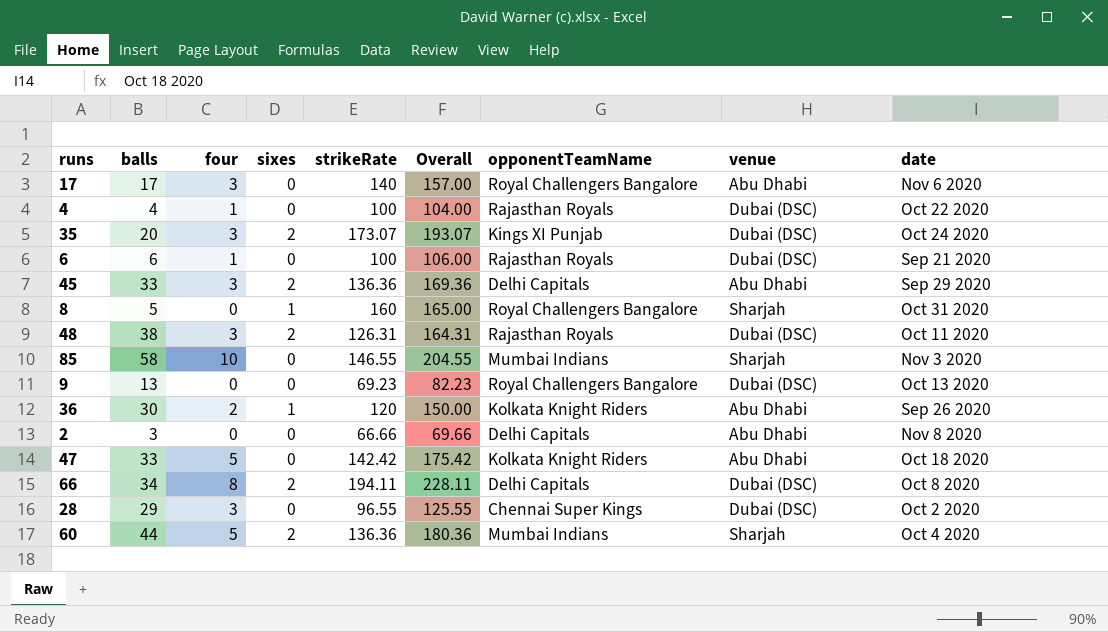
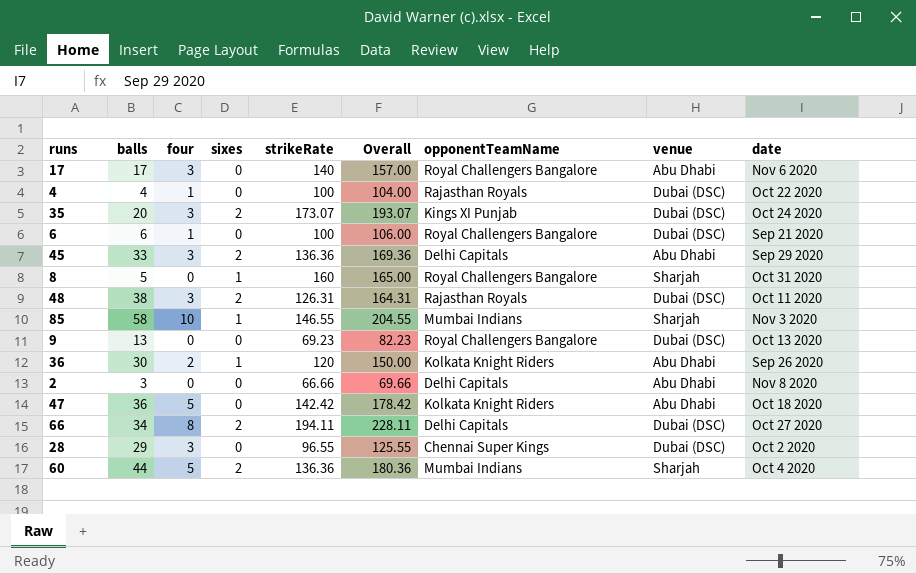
6 | opponentTeamName: Rajasthan Royals -> Royal Challengers Bangalore
85 | sixes: 0 -> 1
47 | balls: 33 -> 36
47 | Overall: 175.42 -> 178.42
66 | date: Oct 8 2020 -> Oct 27 2020

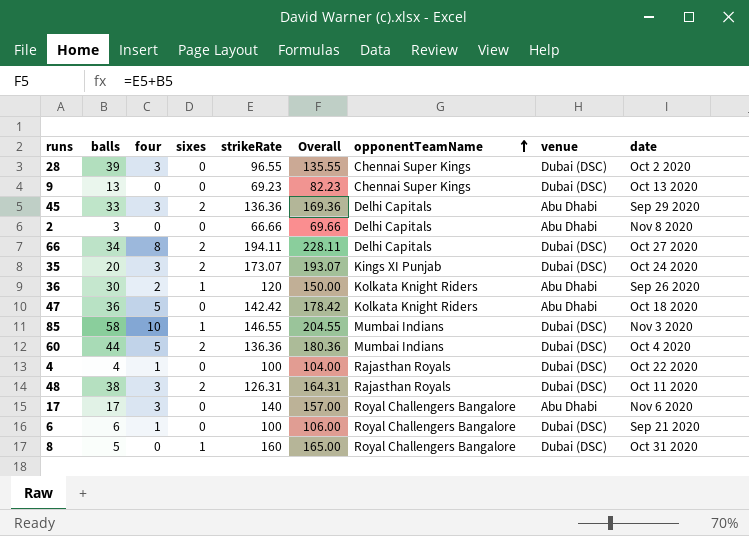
row order: none -> opponentTeamName ascending
28 | balls: 29 -> 39
28 | Overall: 125.55 -> 135.55
9 | opponentTeamName: Royal Challengers Bangalore -> Chennai Super Kings
85 | venue: Sharjah -> Dubai (DSC)
60 | venue: Sharjah -> Dubai (DSC)
8 | venue: Sharjah -> Dubai (DSC)

